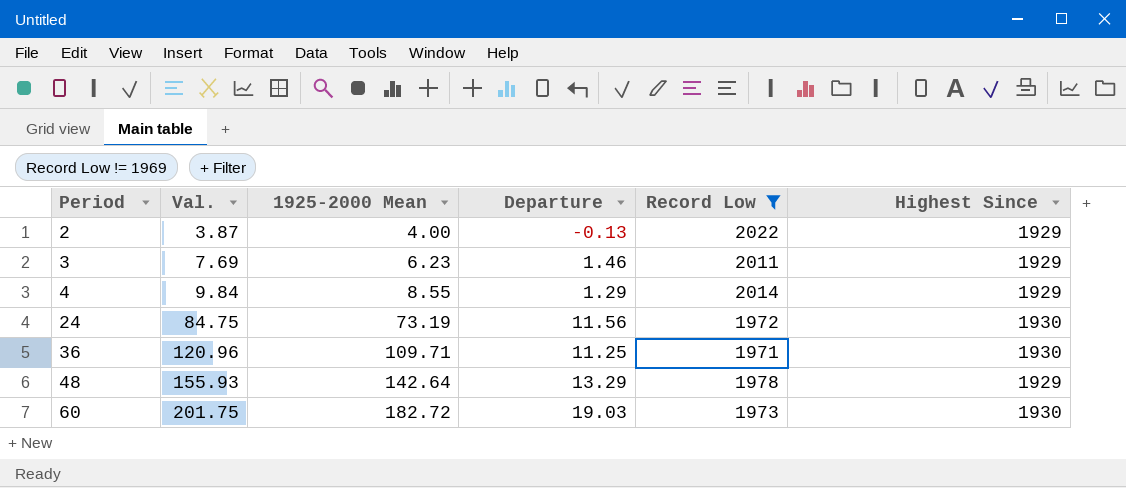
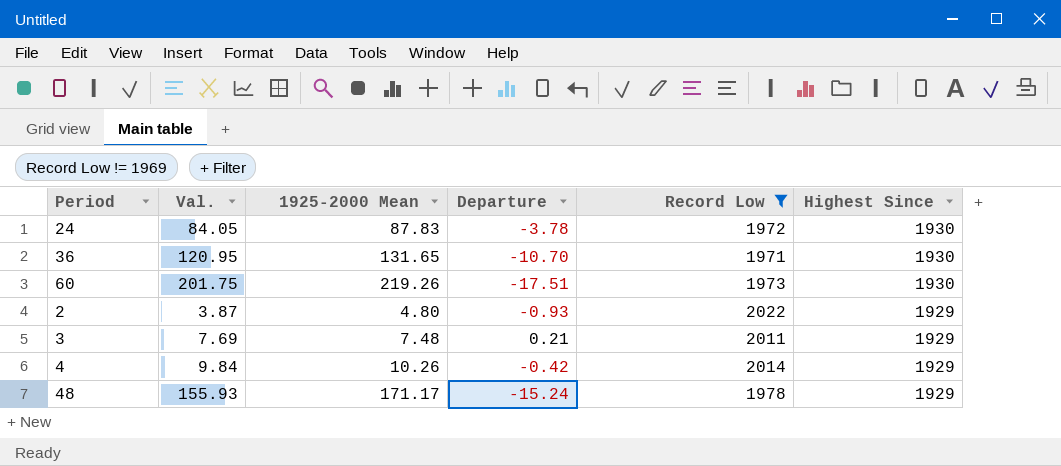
row order: Period ascending -> Highest Since descending
24 | Val.: 84.75 -> 84.05
24 | 1925-2000 Mean: 73.19 -> 87.83
24 | Departure: 11.56 -> -3.78
36 | Val.: 120.96 -> 120.95
36 | 1925-2000 Mean: 109.71 -> 131.65
36 | Departure: 11.25 -> -10.70
60 | 1925-2000 Mean: 182.72 -> 219.26
60 | Departure: 19.03 -> -17.51
2 | 1925-2000 Mean: 4.00 -> 4.80
2 | Departure: -0.13 -> -0.93
3 | 1925-2000 Mean: 6.23 -> 7.48
3 | Departure: 1.46 -> 0.21
4 | 1925-2000 Mean: 8.55 -> 10.26
4 | Departure: 1.29 -> -0.42
48 | 1925-2000 Mean: 142.64 -> 171.17
48 | Departure: 13.29 -> -15.24

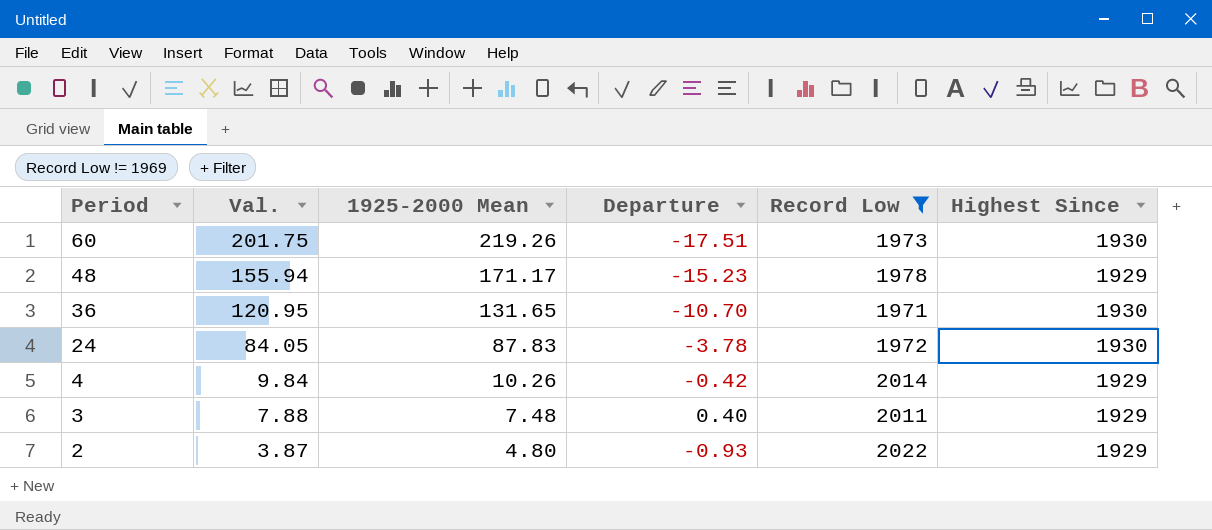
row order: Highest Since descending -> Period descending
48 | Val.: 155.93 -> 155.94
48 | Departure: -15.24 -> -15.23
3 | Val.: 7.69 -> 7.88
3 | Departure: 0.21 -> 0.40

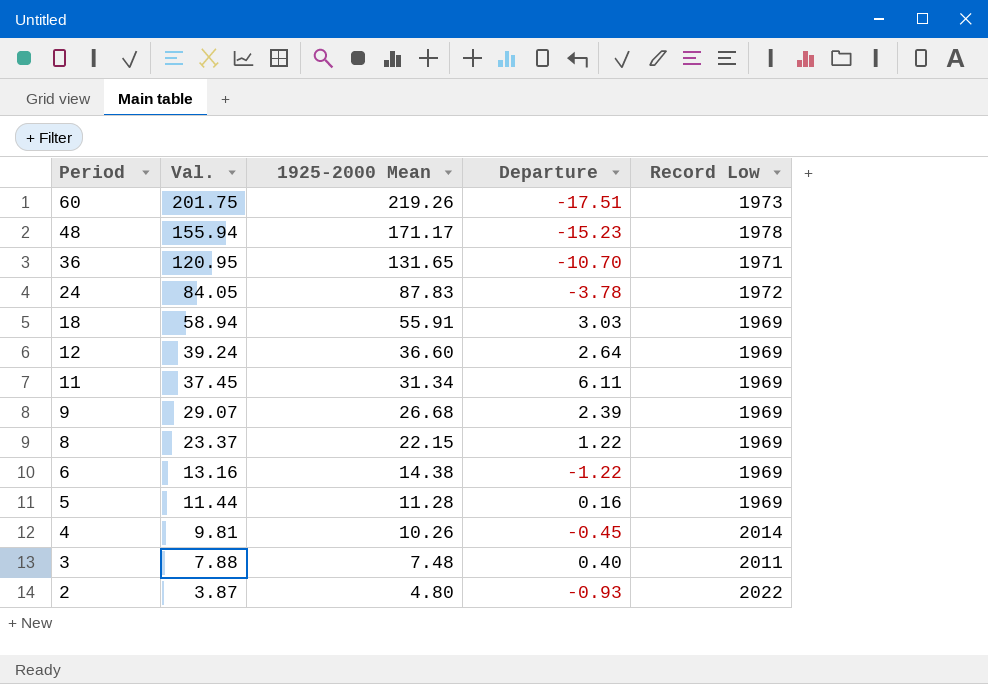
filter: Record Low != 1969 -> none
column Highest Since | position: 6 -> none
4 | Val.: 9.84 -> 9.81
4 | Departure: -0.42 -> -0.45

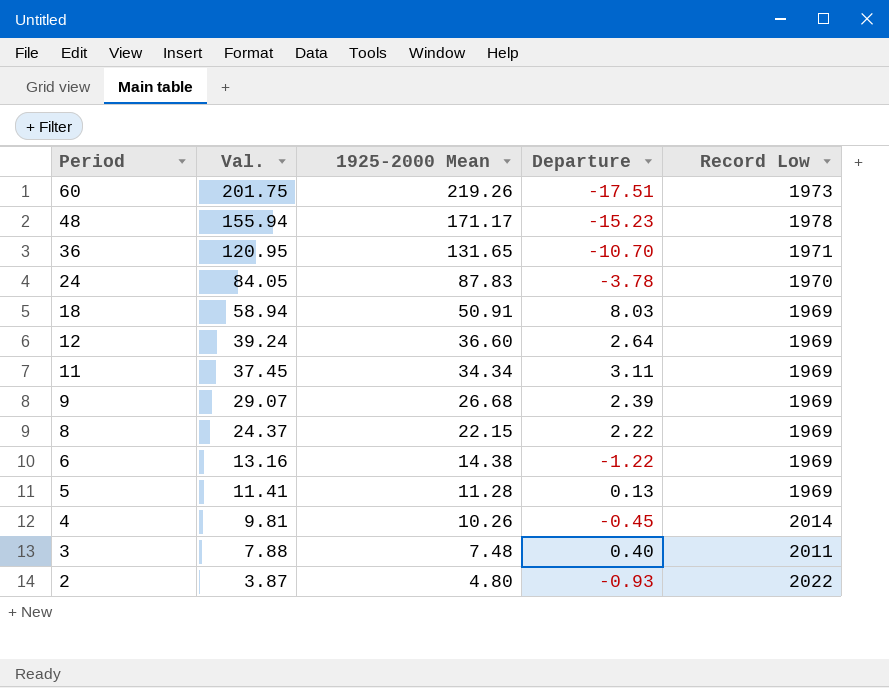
24 | Record Low: 1972 -> 1970
18 | 1925-2000 Mean: 55.91 -> 50.91
18 | Departure: 3.03 -> 8.03
11 | 1925-2000 Mean: 31.34 -> 34.34
11 | Departure: 6.11 -> 3.11
8 | Val.: 23.37 -> 24.37
8 | Departure: 1.22 -> 2.22
5 | Val.: 11.44 -> 11.41
5 | Departure: 0.16 -> 0.13

